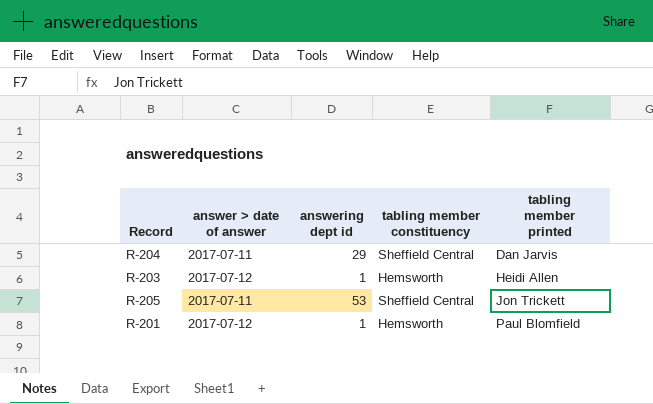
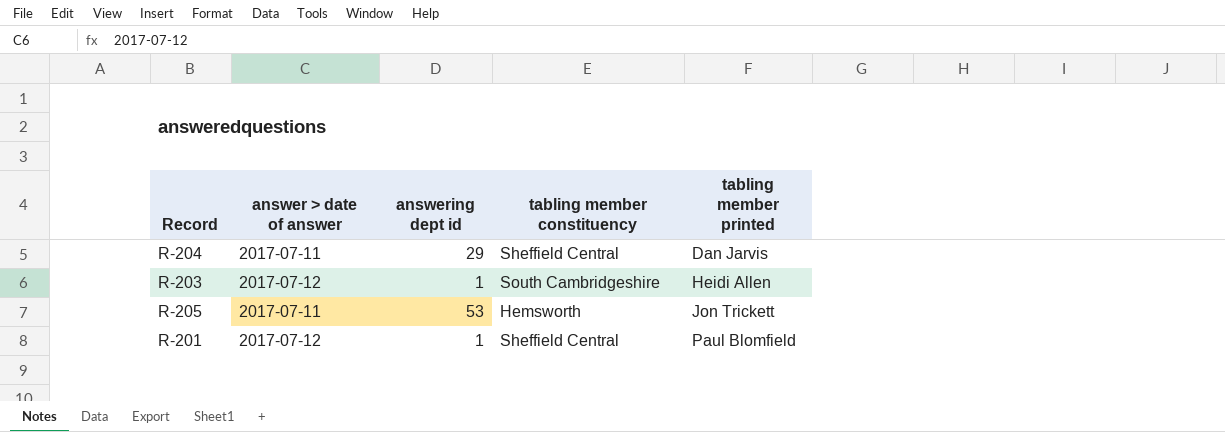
R-203 | tabling member constituency: Hemsworth -> South Cambridgeshire
R-205 | tabling member constituency: Sheffield Central -> Hemsworth
R-201 | tabling member constituency: Hemsworth -> Sheffield Central

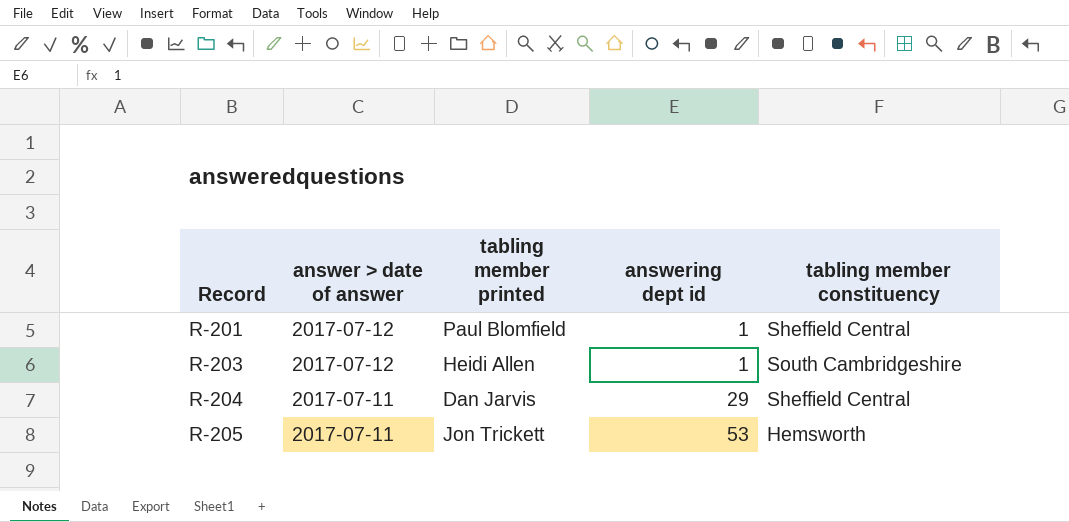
row order: tabling member printed ascending -> Record ascending
column tabling member printed | position: 5 -> 3

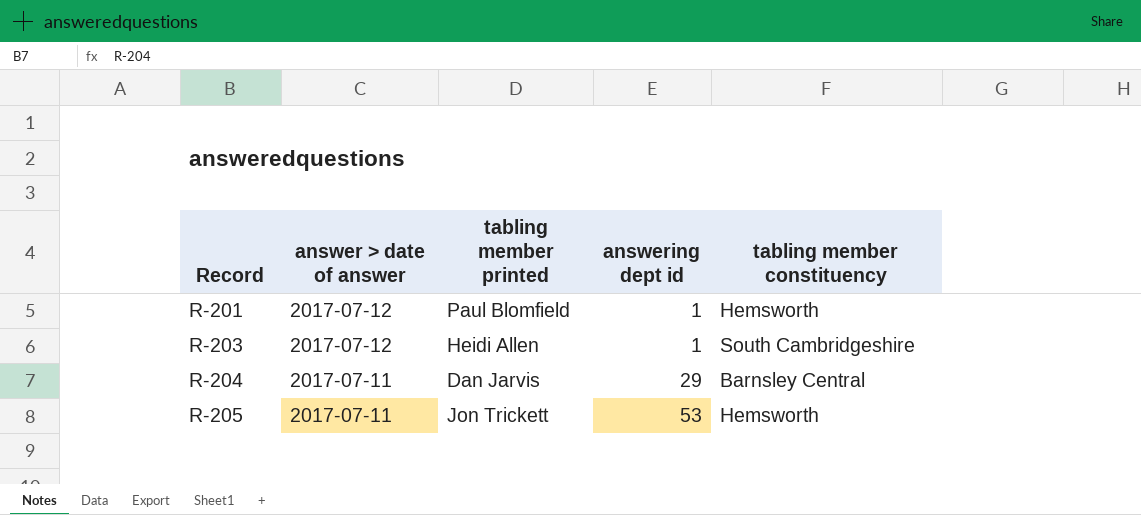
R-201 | tabling member constituency: Sheffield Central -> Hemsworth
R-204 | tabling member constituency: Sheffield Central -> Barnsley Central

